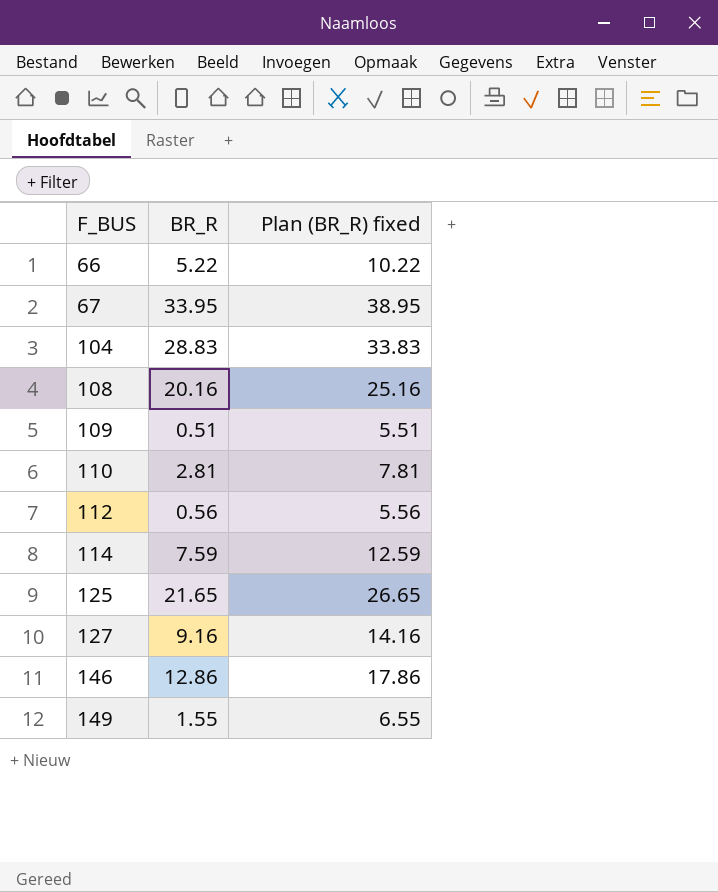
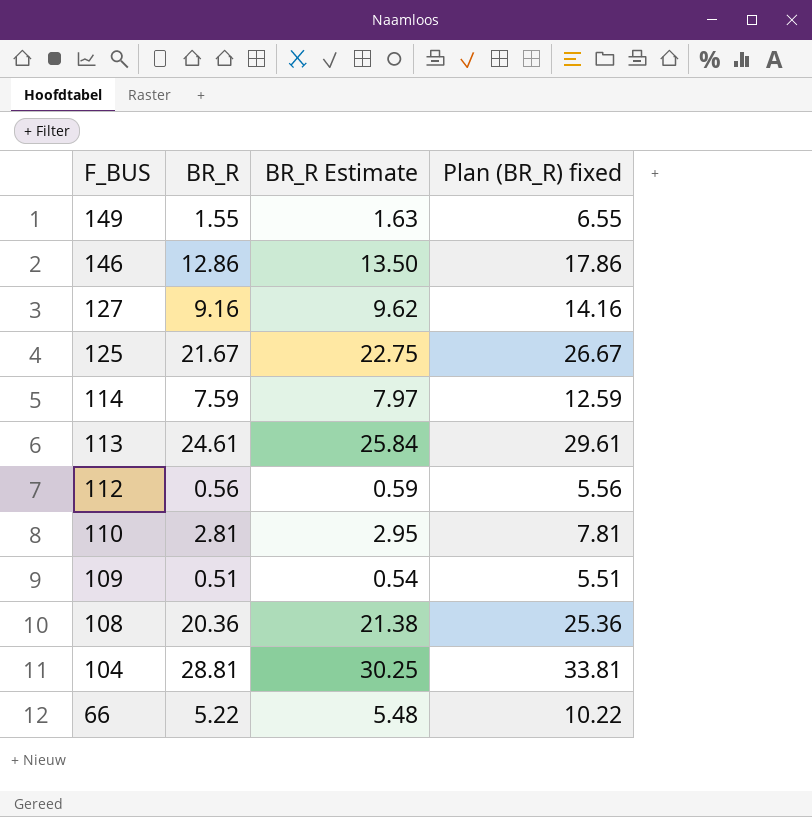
row order: F_BUS ascending -> F_BUS descending
column BR_R Estimate | formula: none -> [BR_R] * 1.05
row 67: 33.95 | 38.95 -> none
125 | BR_R: 21.65 -> 21.67
125 | Plan (BR_R) fixed: 26.65 -> 26.67
row 113: none -> 24.61 | 25.84 | 29.61
108 | BR_R: 20.16 -> 20.36
108 | Plan (BR_R) fixed: 25.16 -> 25.36
104 | BR_R: 28.83 -> 28.81
104 | Plan (BR_R) fixed: 33.83 -> 33.81

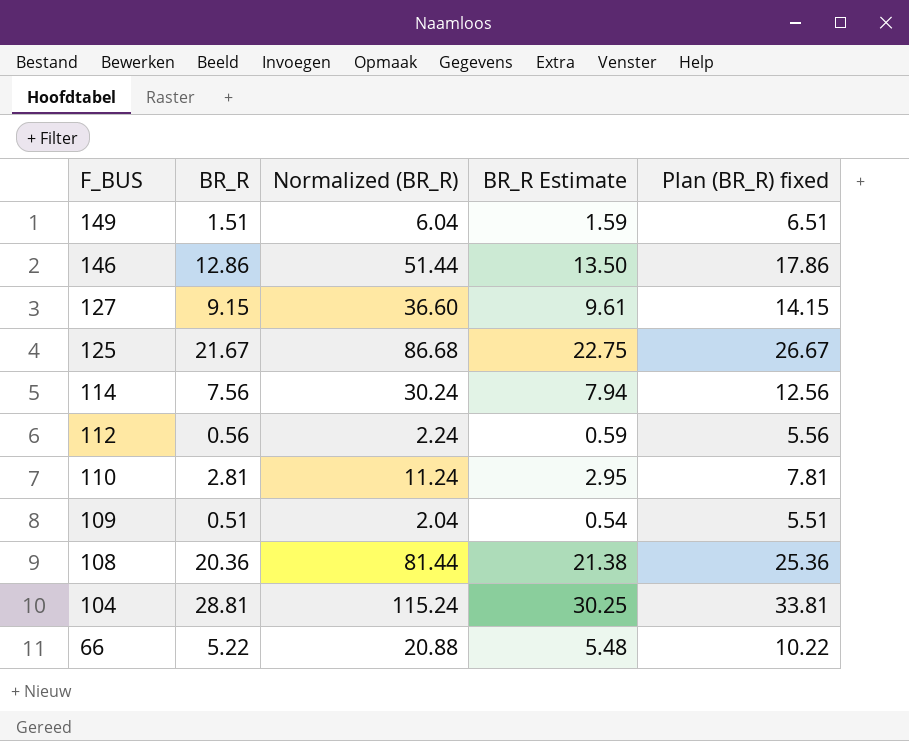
column Normalized (BR_R) | formula: none -> [BR_R] * 4
row 113: 24.61 | 25.84 | 29.61 -> none
149 | BR_R: 1.55 -> 1.51
149 | BR_R Estimate: 1.63 -> 1.59
149 | Plan (BR_R) fixed: 6.55 -> 6.51
127 | BR_R: 9.16 -> 9.15
127 | BR_R Estimate: 9.62 -> 9.61
127 | Plan (BR_R) fixed: 14.16 -> 14.15
114 | BR_R: 7.59 -> 7.56
114 | BR_R Estimate: 7.97 -> 7.94
114 | Plan (BR_R) fixed: 12.59 -> 12.56

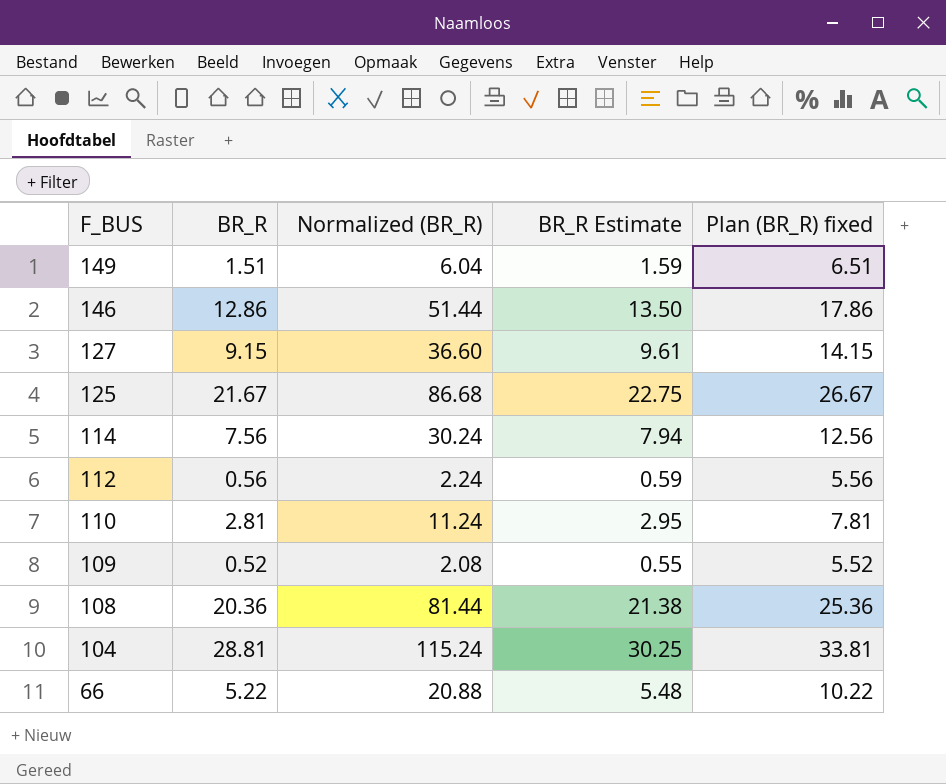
109 | BR_R: 0.51 -> 0.52
109 | Normalized (BR_R): 2.04 -> 2.08
109 | BR_R Estimate: 0.54 -> 0.55
109 | Plan (BR_R) fixed: 5.51 -> 5.52

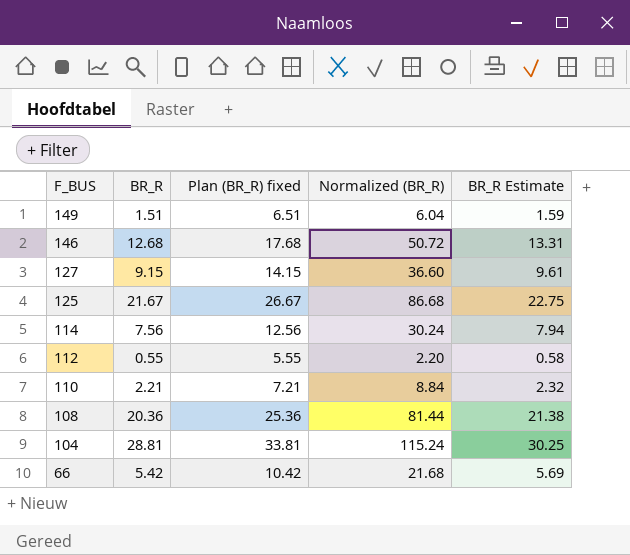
column Plan (BR_R) fixed | position: 5 -> 3
row 109: 0.52 | 2.08 | 0.55 | 5.52 -> none
146 | BR_R: 12.86 -> 12.68
146 | Plan (BR_R) fixed: 17.86 -> 17.68
146 | Normalized (BR_R): 51.44 -> 50.72
146 | BR_R Estimate: 13.50 -> 13.31
112 | BR_R: 0.56 -> 0.55
112 | Plan (BR_R) fixed: 5.56 -> 5.55
112 | Normalized (BR_R): 2.24 -> 2.20
112 | BR_R Estimate: 0.59 -> 0.58
110 | BR_R: 2.81 -> 2.21
110 | Plan (BR_R) fixed: 7.81 -> 7.21
110 | Normalized (BR_R): 11.24 -> 8.84
110 | BR_R Estimate: 2.95 -> 2.32
66 | BR_R: 5.22 -> 5.42
66 | Plan (BR_R) fixed: 10.22 -> 10.42
66 | Normalized (BR_R): 20.88 -> 21.68
66 | BR_R Estimate: 5.48 -> 5.69

